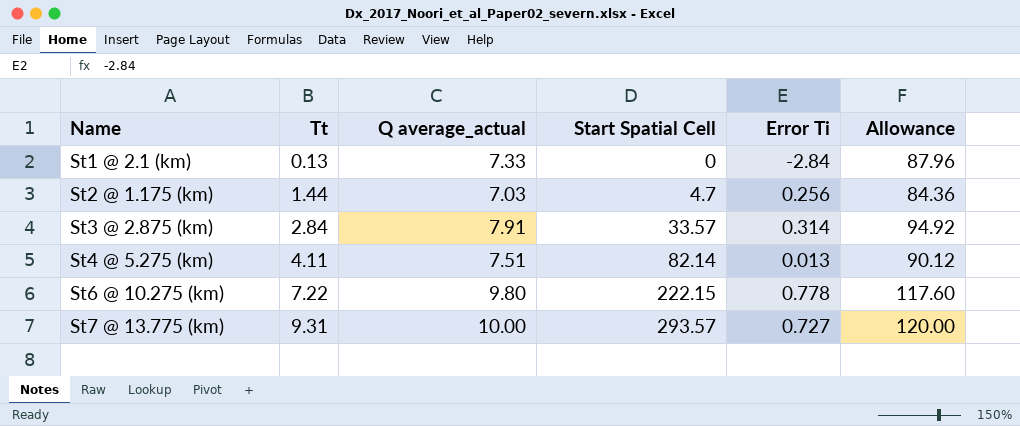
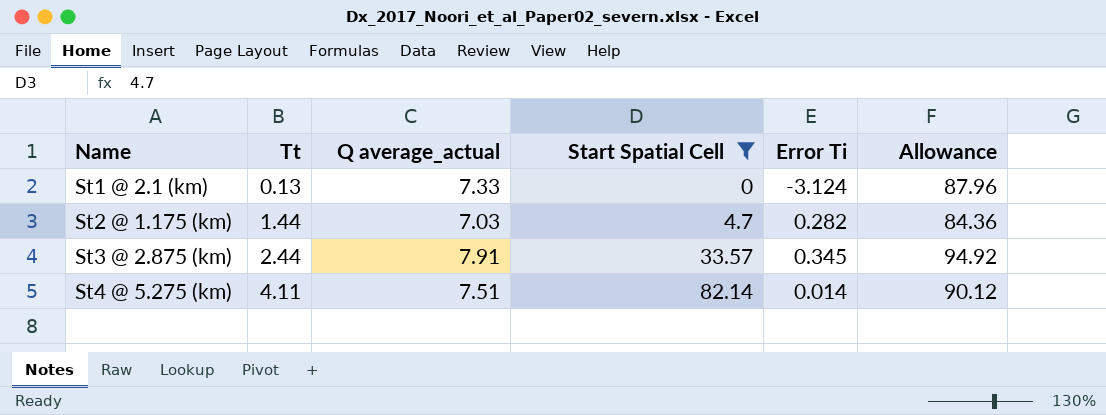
filter: none -> Start Spatial Cell <= 82.14
St1 @ 2.1 (km) | Error Ti: -2.84 -> -3.124
St2 @ 1.175 (km) | Error Ti: 0.256 -> 0.282
St3 @ 2.875 (km) | Tt: 2.84 -> 2.44
St3 @ 2.875 (km) | Error Ti: 0.314 -> 0.345
St4 @ 5.275 (km) | Error Ti: 0.013 -> 0.014

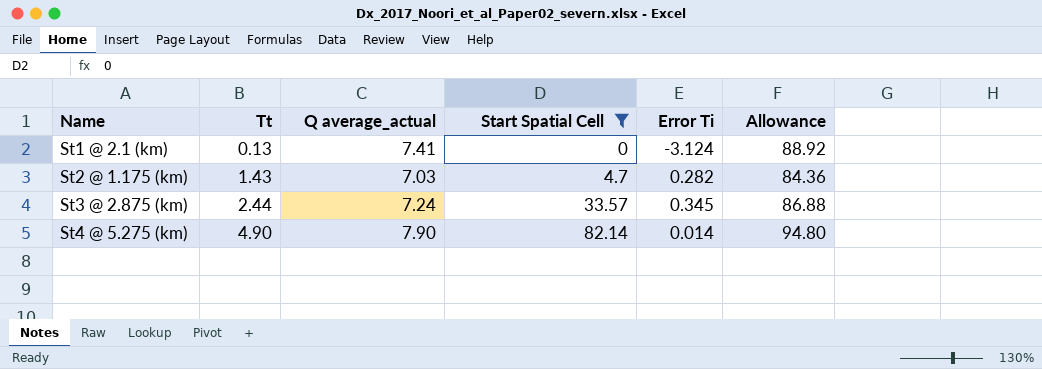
St1 @ 2.1 (km) | Q average_actual: 7.33 -> 7.41
St1 @ 2.1 (km) | Allowance: 87.96 -> 88.92
St2 @ 1.175 (km) | Tt: 1.44 -> 1.43
St3 @ 2.875 (km) | Q average_actual: 7.91 -> 7.24
St3 @ 2.875 (km) | Allowance: 94.92 -> 86.88
St4 @ 5.275 (km) | Tt: 4.11 -> 4.90
St4 @ 5.275 (km) | Q average_actual: 7.51 -> 7.90
St4 @ 5.275 (km) | Allowance: 90.12 -> 94.80

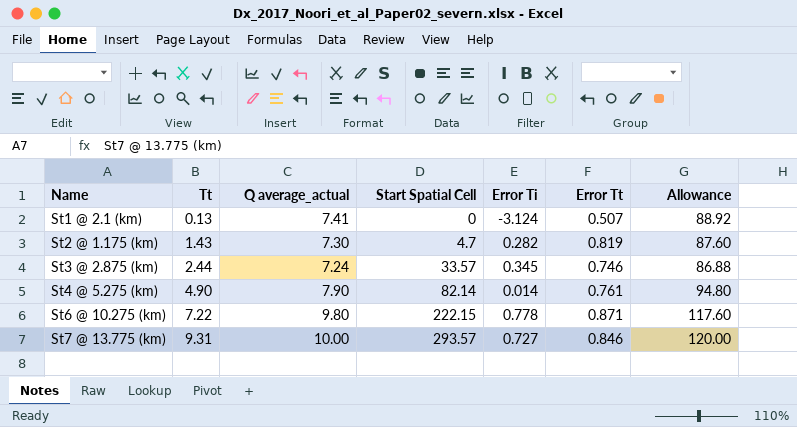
filter: Start Spatial Cell <= 82.14 -> none
column Error Tt | position: none -> 6
St2 @ 1.175 (km) | Q average_actual: 7.03 -> 7.30
St2 @ 1.175 (km) | Allowance: 84.36 -> 87.60

